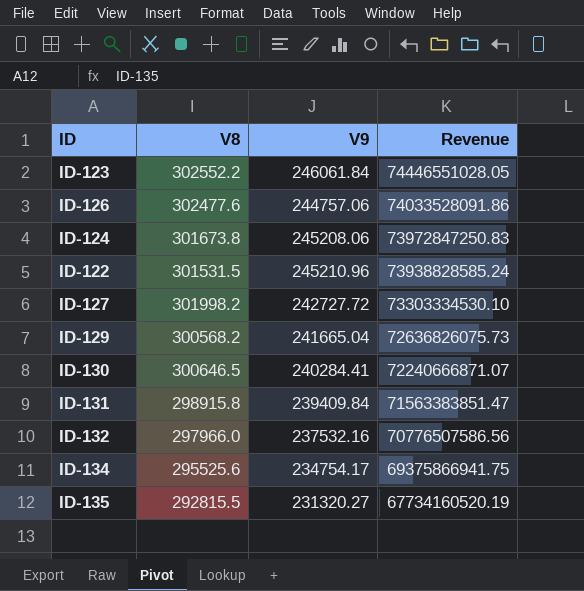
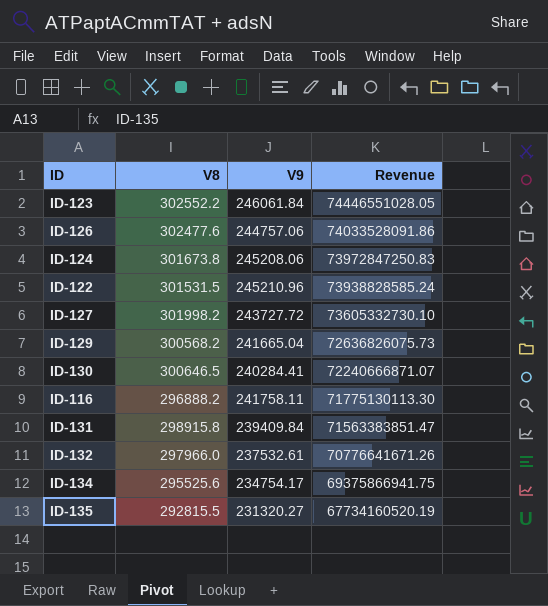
ID-127 | V9: 242727.72 -> 243727.72
ID-127 | Revenue: 73303334530.10 -> 73605332730.10
row ID-116: none -> 296888.2 | 241758.11 | 71775130113.30
ID-132 | V9: 237532.16 -> 237532.61
ID-132 | Revenue: 70776507586.56 -> 70776641671.26

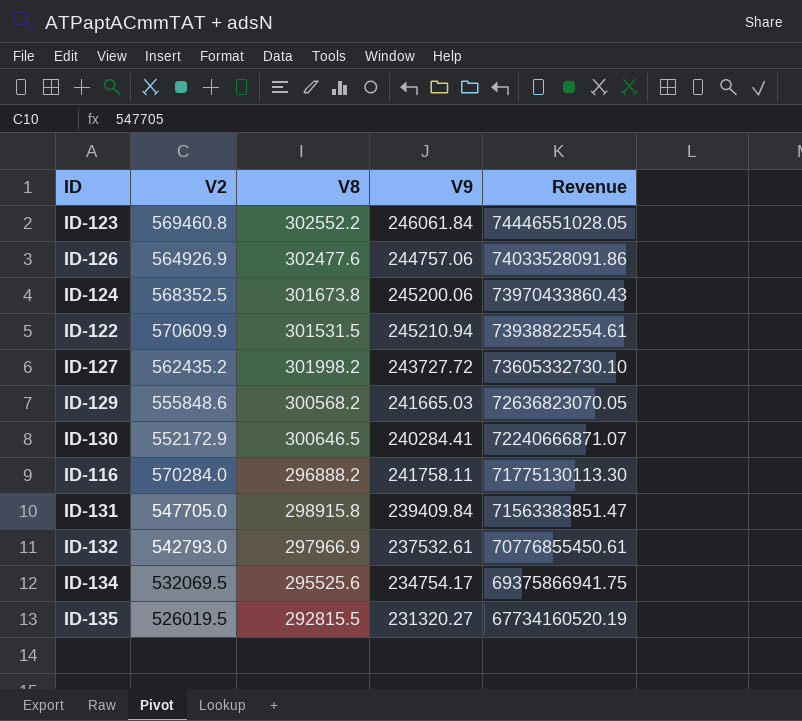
column V2 | position: none -> 2
ID-124 | V9: 245208.06 -> 245200.06
ID-124 | Revenue: 73972847250.83 -> 73970433860.43
ID-122 | V9: 245210.96 -> 245210.94
ID-122 | Revenue: 73938828585.24 -> 73938822554.61
ID-129 | V9: 241665.04 -> 241665.03
ID-129 | Revenue: 72636826075.73 -> 72636823070.05
ID-132 | V8: 297966.0 -> 297966.9
ID-132 | Revenue: 70776641671.26 -> 70776855450.61

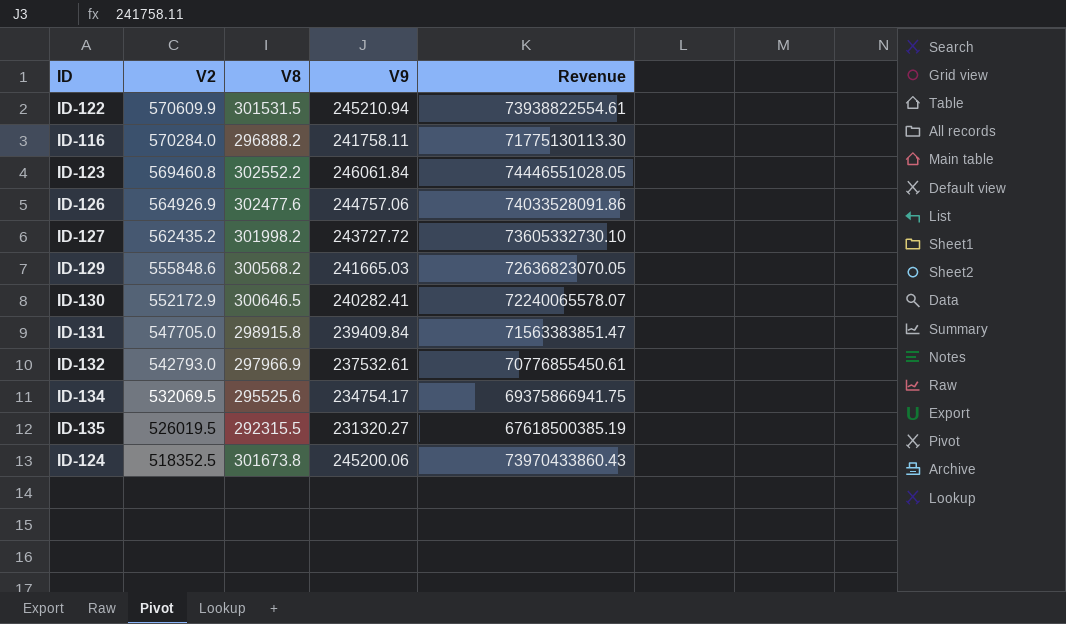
row order: Revenue descending -> V2 descending
ID-130 | V9: 240284.41 -> 240282.41
ID-130 | Revenue: 72240666871.07 -> 72240065578.07
ID-135 | V8: 292815.5 -> 292315.5
ID-135 | Revenue: 67734160520.19 -> 67618500385.19
ID-124 | V2: 568352.5 -> 518352.5

